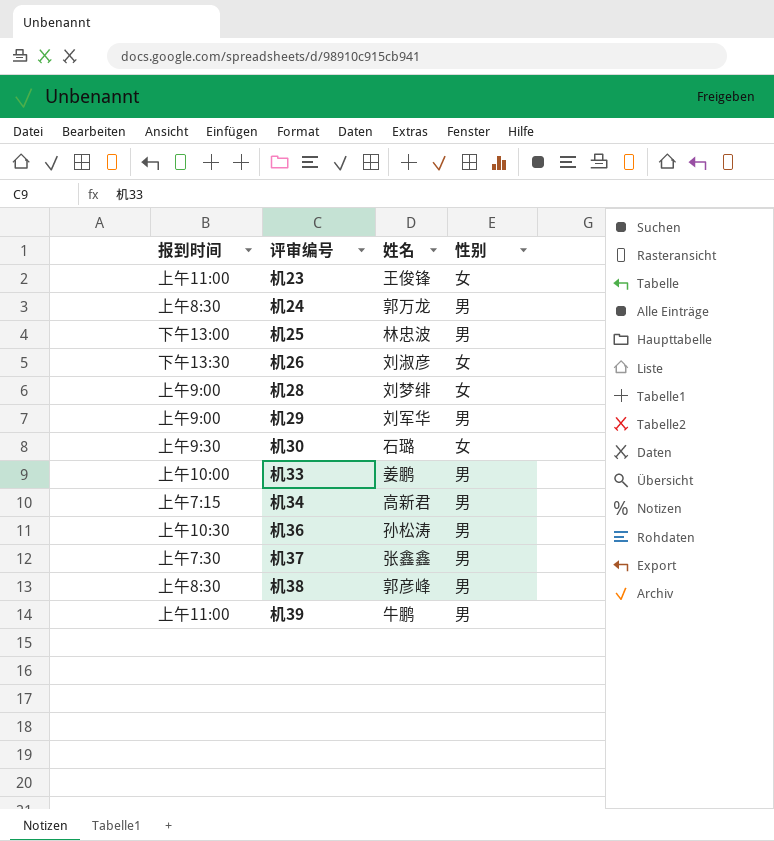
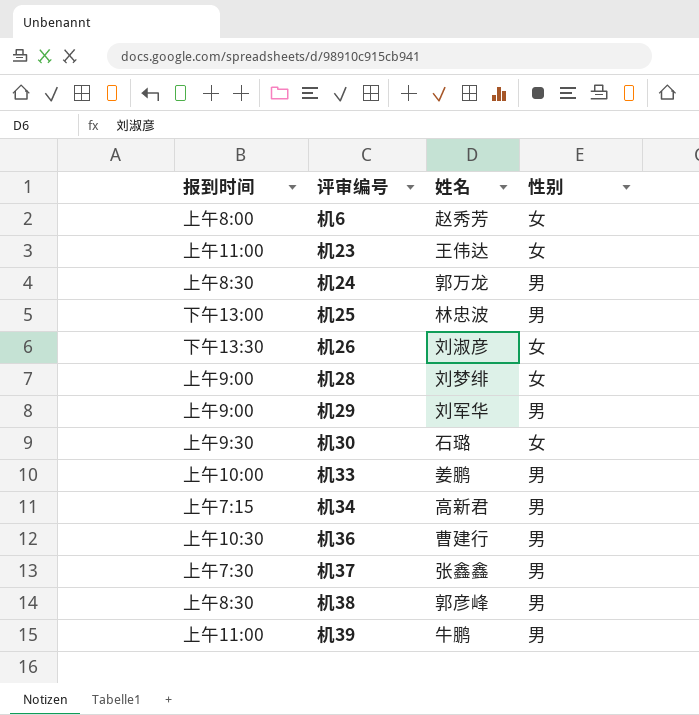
row 机6: none -> 上午8:00 | 赵秀芳 | 女
机23 | 姓名: 王俊锋 -> 王伟达
机36 | 姓名: 孙松涛 -> 曹建行

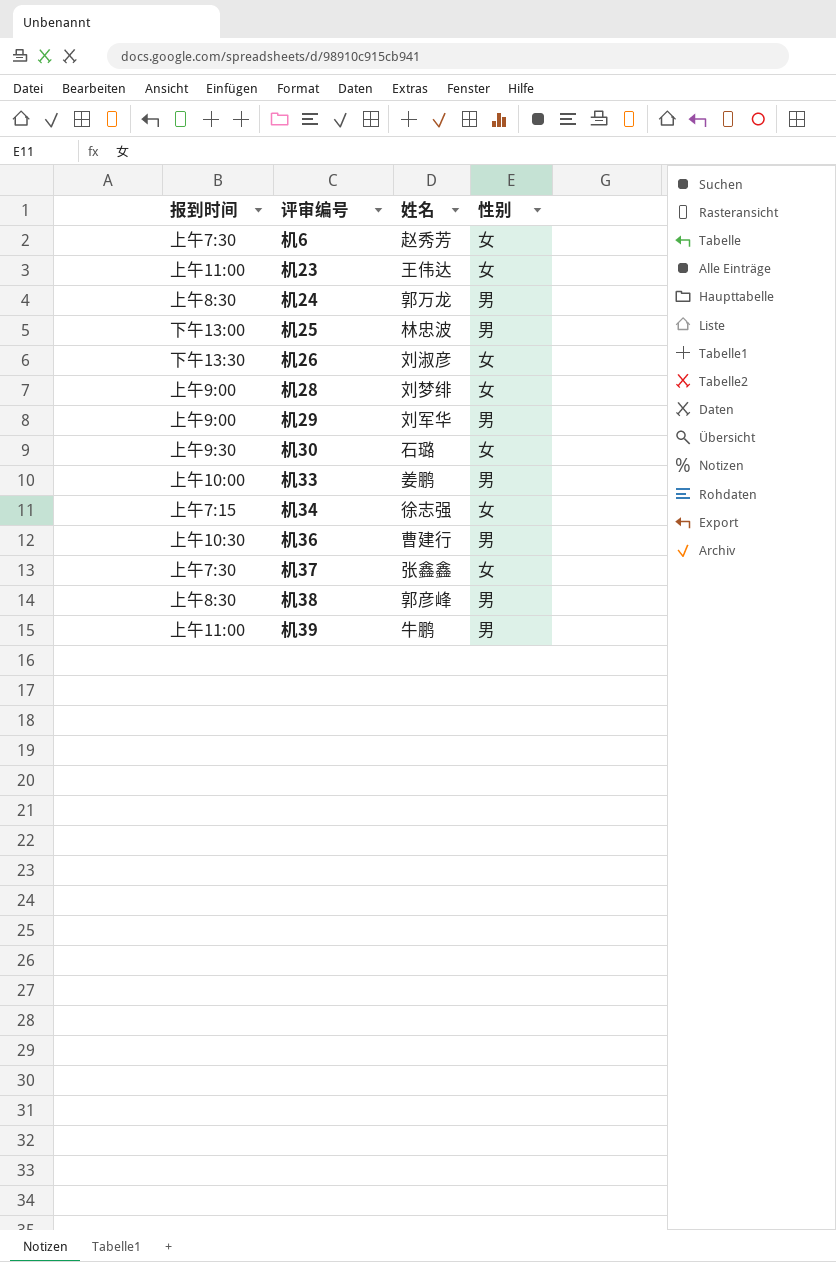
机6 | 报到时间: 上午8:00 -> 上午7:30
机34 | 姓名: 高新君 -> 徐志强
机34 | 性别: 男 -> 女
机37 | 性别: 男 -> 女

